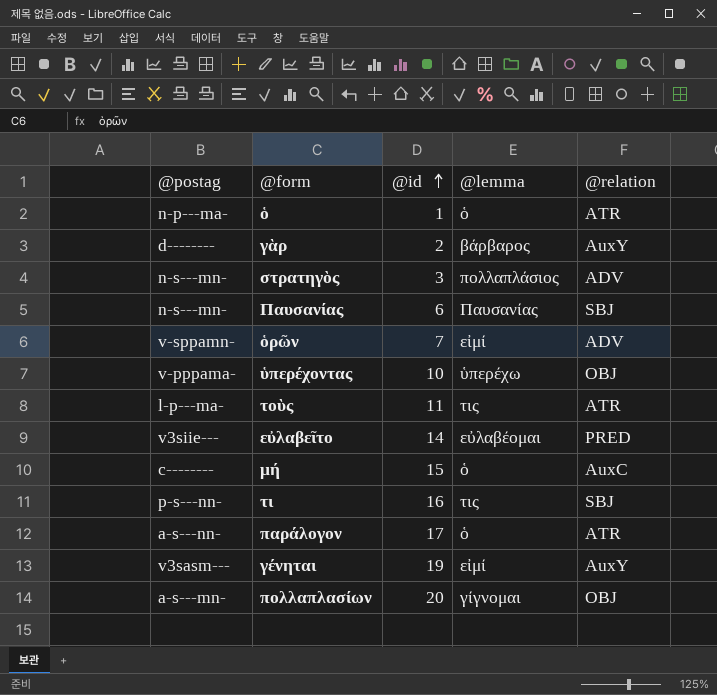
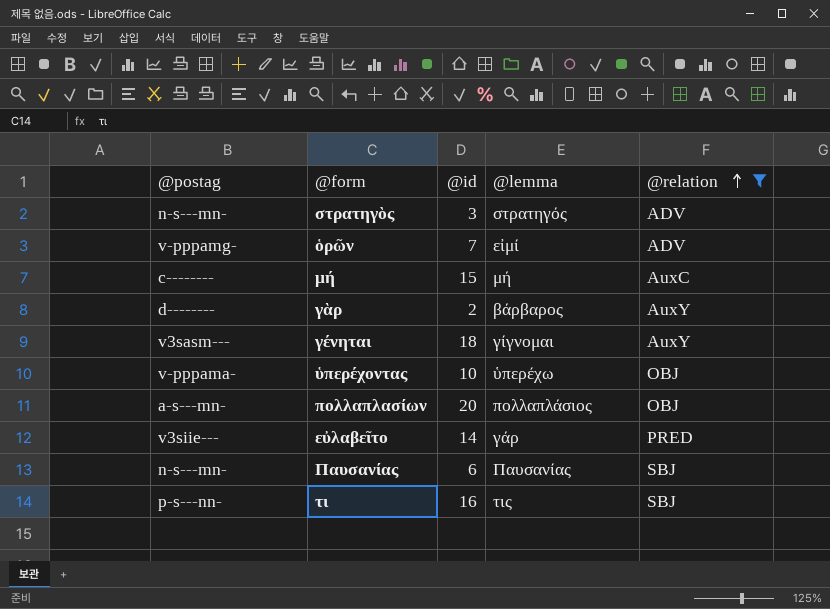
filter: none -> @relation != ATR
row order: @id ascending -> @relation ascending
στρατηγὸς | @lemma: πολλαπλάσιος -> στρατηγός
ὁρῶν | @postag: v-sppamn- -> v-pppamg-
μή | @lemma: ὁ -> μή
γένηται | @id: 19 -> 18
γένηται | @lemma: εἰμί -> γίγνομαι
πολλαπλασίων | @lemma: γίγνομαι -> πολλαπλάσιος
εὐλαβεῖτο | @lemma: εὐλαβέομαι -> γάρ

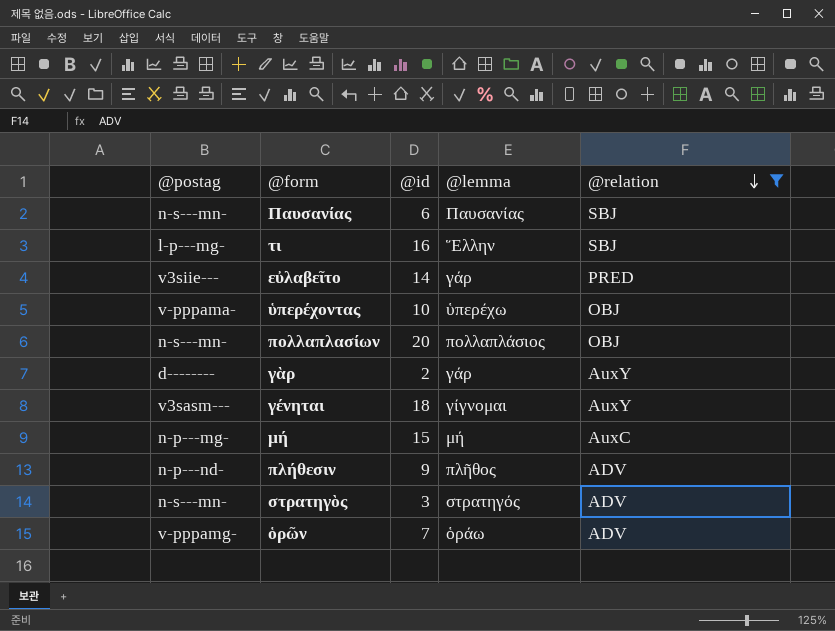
row order: @relation ascending -> @relation descending
τι | @postag: p-s---nn- -> l-p---mg-
τι | @lemma: τις -> Ἕλλην
πολλαπλασίων | @postag: a-s---mn- -> n-s---mn-
γὰρ | @lemma: βάρβαρος -> γάρ
μή | @postag: c-------- -> n-p---mg-
row πλήθεσιν: none -> n-p---nd- | 9 | πλῆθος | ADV
ὁρῶν | @lemma: εἰμί -> ὁράω

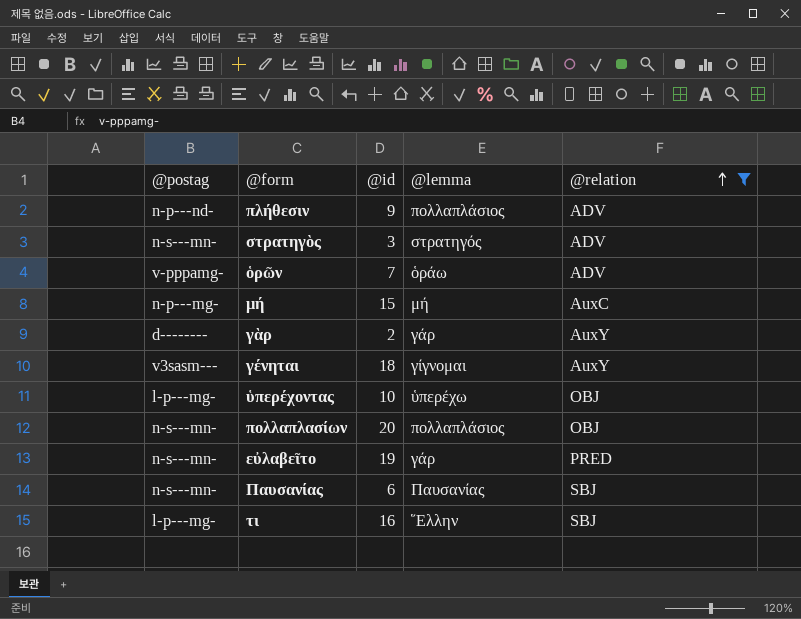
row order: @relation descending -> @relation ascending
πλήθεσιν | @lemma: πλῆθος -> πολλαπλάσιος
ὑπερέχοντας | @postag: v-pppama- -> l-p---mg-
εὐλαβεῖτο | @postag: v3siie--- -> n-s---mn-
εὐλαβεῖτο | @id: 14 -> 19

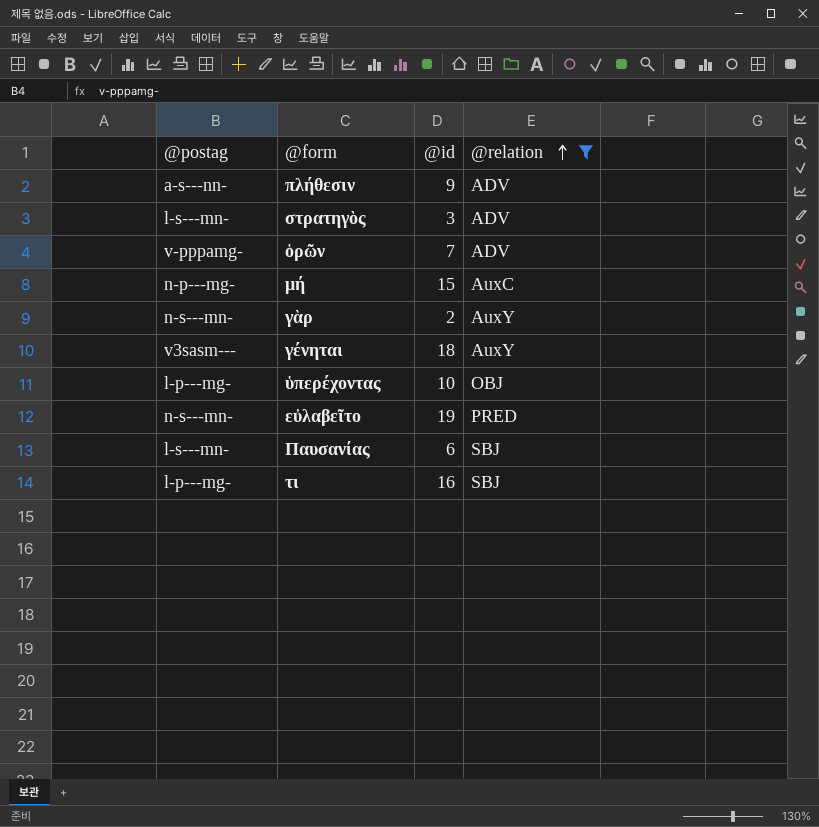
column @lemma | position: 4 -> none
row πολλαπλασίων: n-s---mn- | 20 | πολλαπλάσιος | OBJ -> none
πλήθεσιν | @postag: n-p---nd- -> a-s---nn-
στρατηγὸς | @postag: n-s---mn- -> l-s---mn-
γὰρ | @postag: d-------- -> n-s---mn-
Παυσανίας | @postag: n-s---mn- -> l-s---mn-

